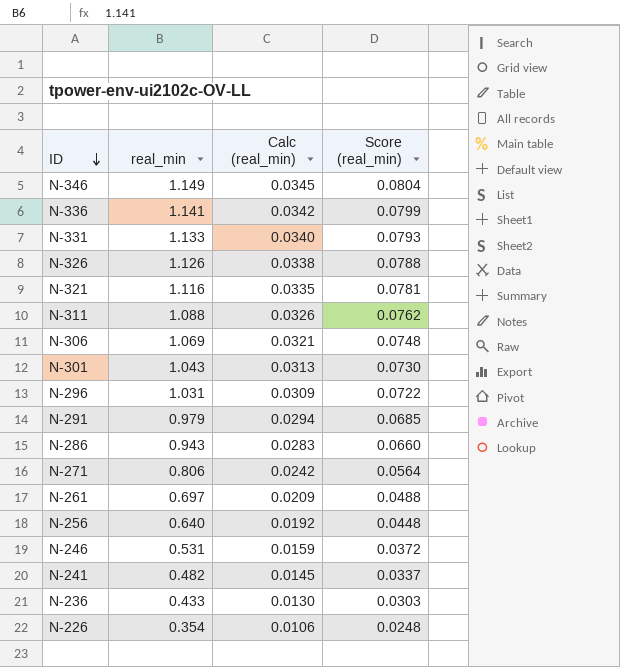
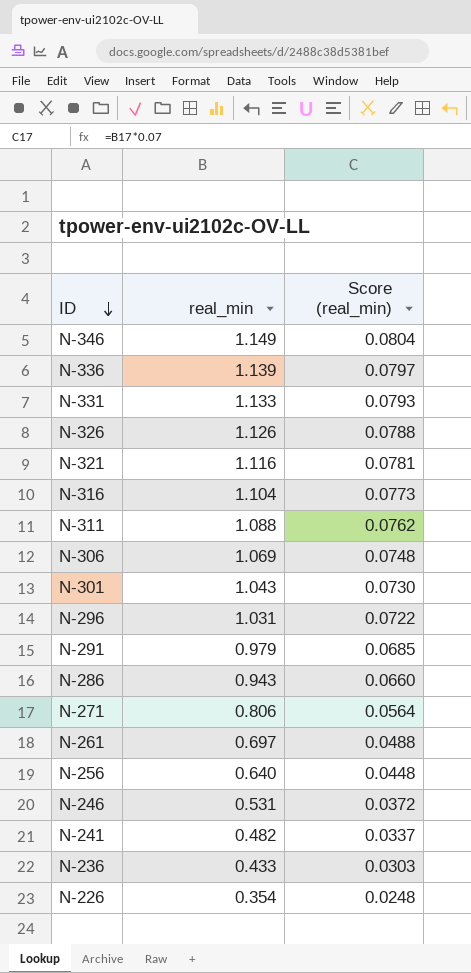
column Calc (real_min) | formula: [real_min] * 0.03 -> none
N-336 | real_min: 1.141 -> 1.139
N-336 | Score (real_min): 0.0799 -> 0.0797
row N-316: none -> 1.104 | 0.0773

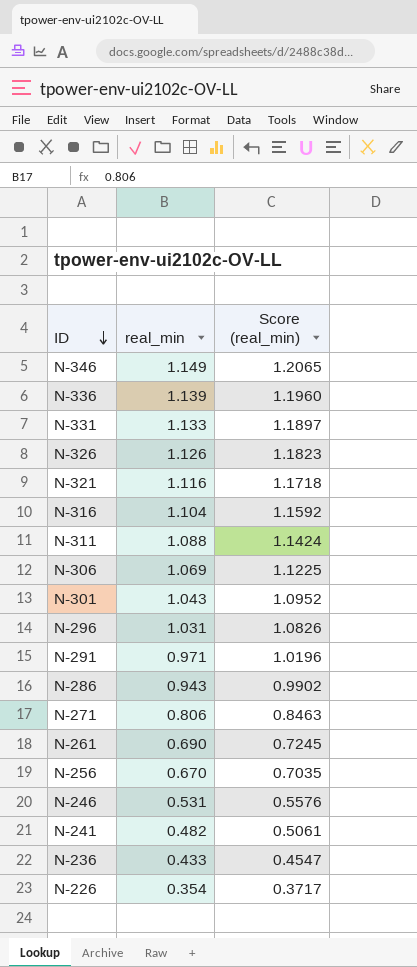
column Score (real_min) | formula: [real_min] * 0.07 -> [real_min] * 1.05
N-291 | real_min: 0.979 -> 0.971
N-261 | real_min: 0.697 -> 0.690
N-256 | real_min: 0.640 -> 0.670

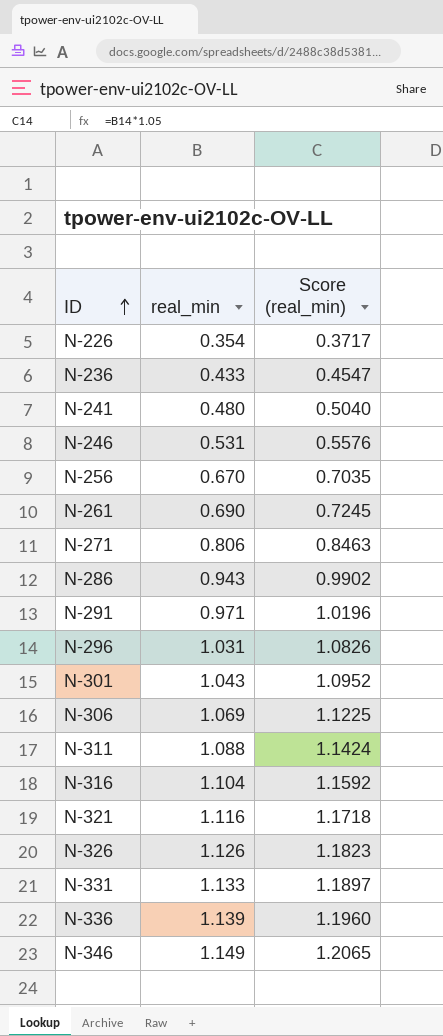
row order: ID descending -> ID ascending
N-241 | real_min: 0.482 -> 0.480
N-241 | Score (real_min): 0.5061 -> 0.5040

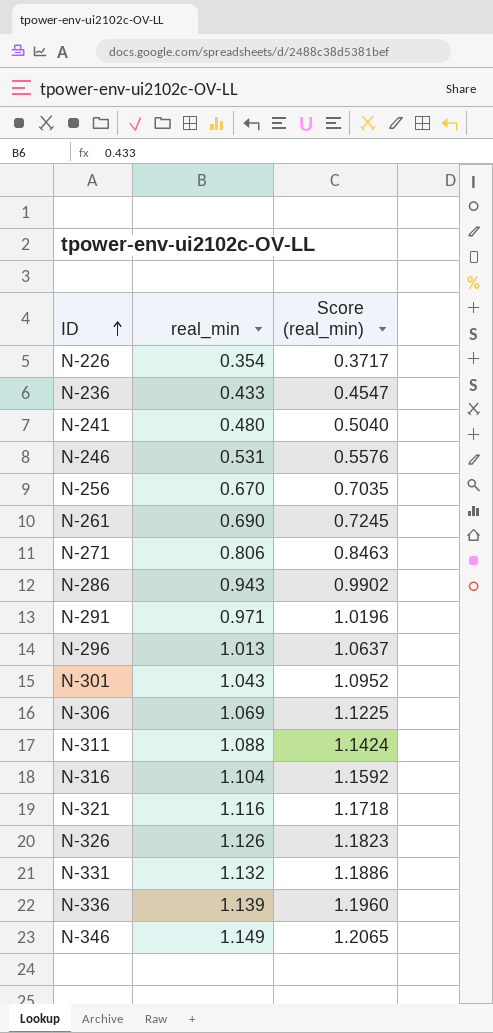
N-296 | real_min: 1.031 -> 1.013
N-296 | Score (real_min): 1.0826 -> 1.0637
N-331 | real_min: 1.133 -> 1.132
N-331 | Score (real_min): 1.1897 -> 1.1886

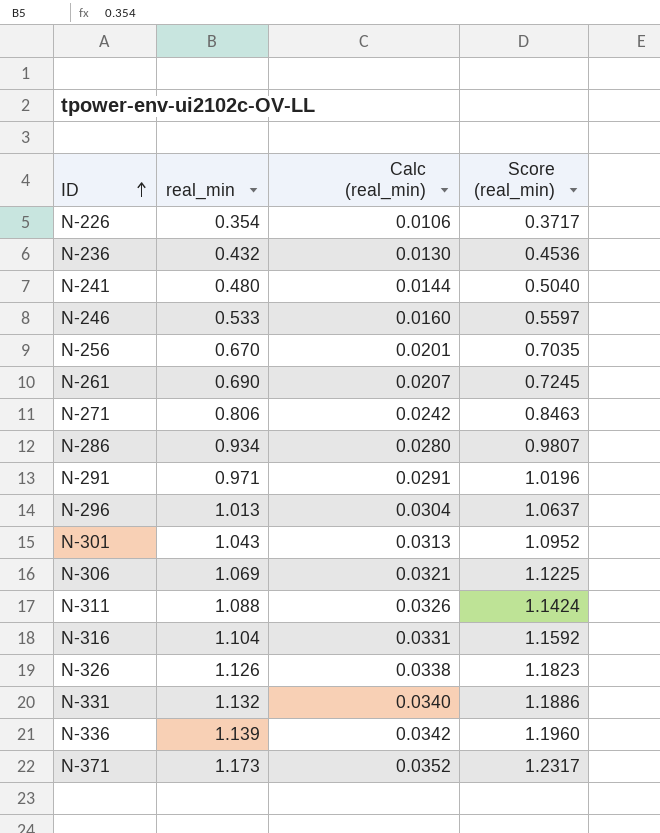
column Calc (real_min) | formula: none -> [real_min] * 0.03
row N-321: 1.116 | 1.1718 -> none
row N-346: 1.149 | 1.2065 -> none
N-236 | real_min: 0.433 -> 0.432
N-236 | Score (real_min): 0.4547 -> 0.4536
N-246 | real_min: 0.531 -> 0.533
N-246 | Score (real_min): 0.5576 -> 0.5597
N-286 | real_min: 0.943 -> 0.934
N-286 | Score (real_min): 0.9902 -> 0.9807
row N-371: none -> 1.173 | 0.0352 | 1.2317

